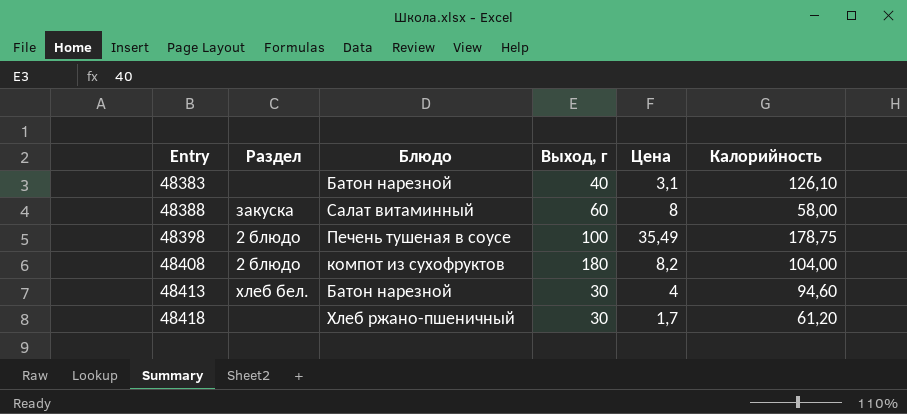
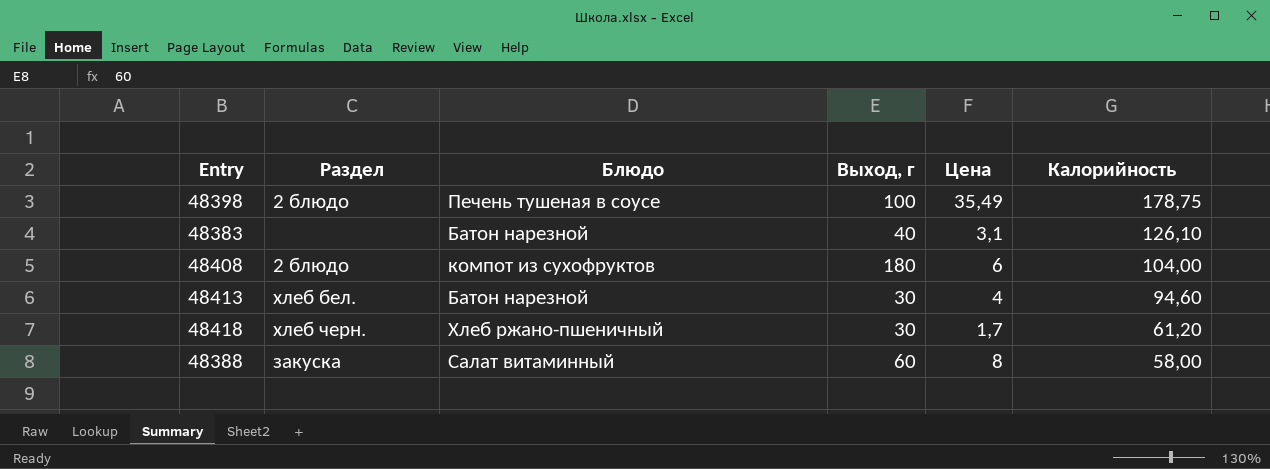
row order: Entry ascending -> Калорийность descending
48408 | Цена: 8,2 -> 6
48418 | Раздел: none -> хлеб черн.

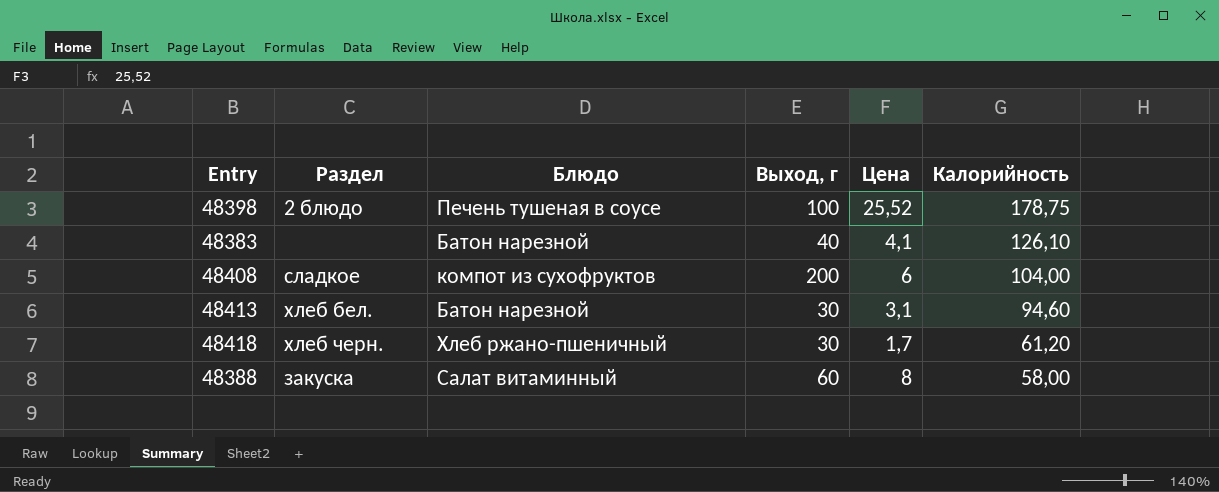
48398 | Цена: 35,49 -> 25,52
48383 | Цена: 3,1 -> 4,1
48408 | Раздел: 2 блюдо -> сладкое
48408 | Выход, г: 180 -> 200
48413 | Цена: 4 -> 3,1

